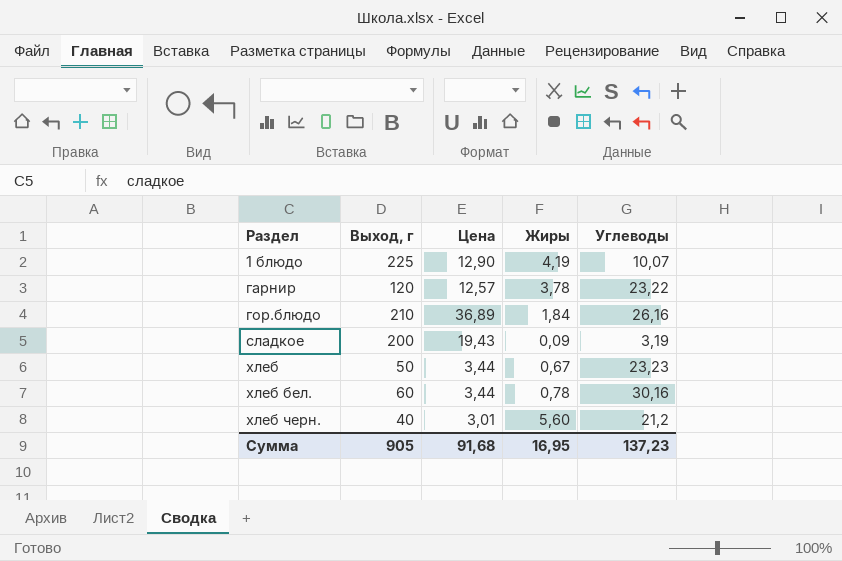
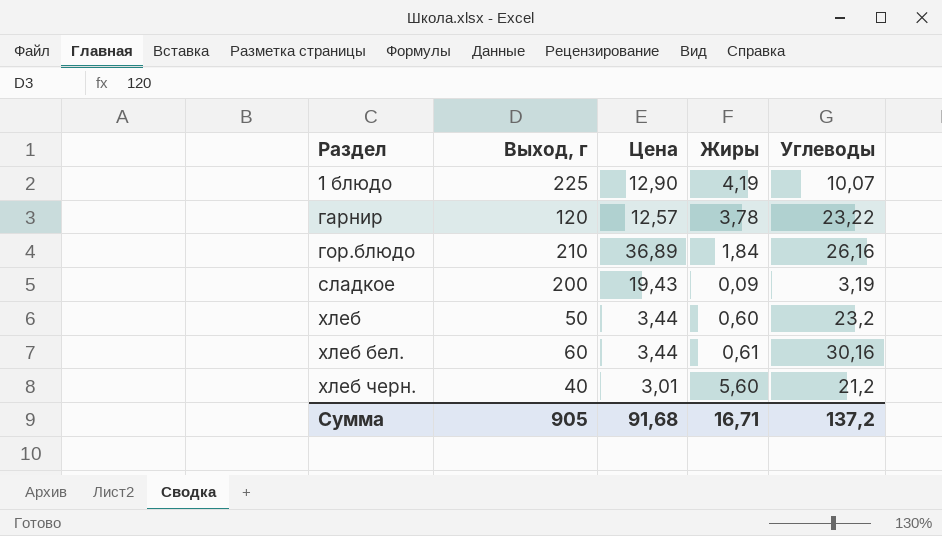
хлеб | Жиры: 0,67 -> 0,60
хлеб | Углеводы: 23,23 -> 23,2
хлеб бел. | Жиры: 0,78 -> 0,61
Сумма | Жиры: 16,95 -> 16,71
Сумма | Углеводы: 137,23 -> 137,2

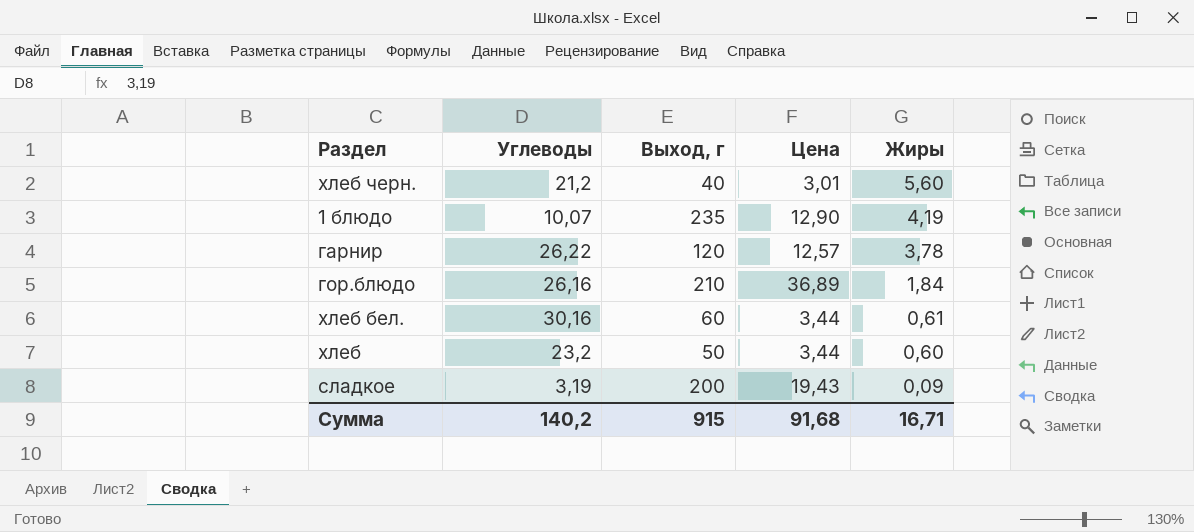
row order: Раздел ascending -> Жиры descending
column Углеводы | position: 5 -> 2
1 блюдо | Выход, г: 225 -> 235
гарнир | Углеводы: 23,22 -> 26,22
Сумма | Углеводы: 137,2 -> 140,2
Сумма | Выход, г: 905 -> 915

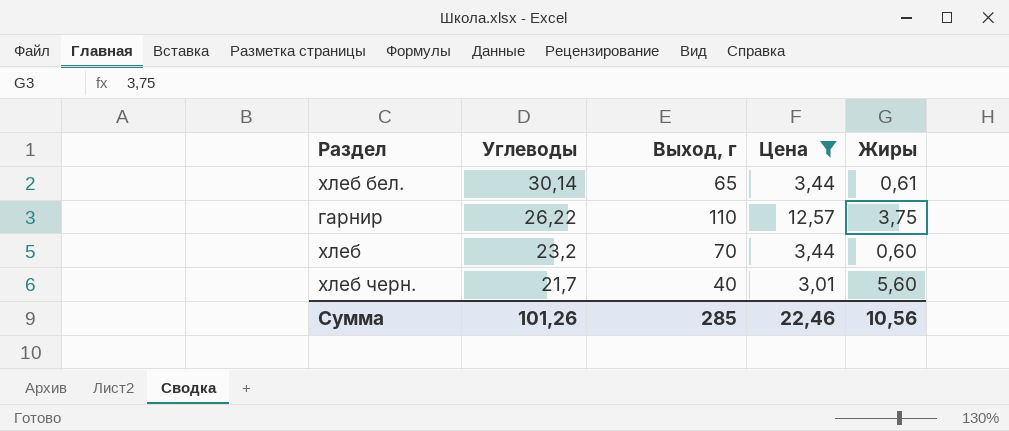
filter: none -> Цена <= 12,57
row order: Жиры descending -> Углеводы descending
хлеб бел. | Углеводы: 30,16 -> 30,14
хлеб бел. | Выход, г: 60 -> 65
гарнир | Выход, г: 120 -> 110
гарнир | Жиры: 3,78 -> 3,75
хлеб | Выход, г: 50 -> 70
хлеб черн. | Углеводы: 21,2 -> 21,7
Сумма | Углеводы: 140,2 -> 101,26
Сумма | Выход, г: 915 -> 285
Сумма | Цена: 91,68 -> 22,46
Сумма | Жиры: 16,71 -> 10,56

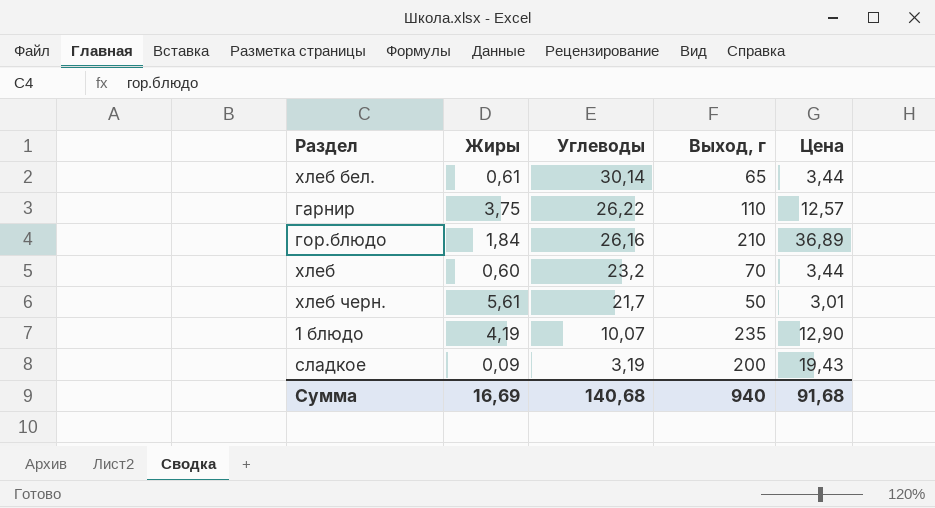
filter: Цена <= 12,57 -> none
column Жиры | position: 5 -> 2
хлеб черн. | Жиры: 5,60 -> 5,61
хлеб черн. | Выход, г: 40 -> 50
Сумма | Жиры: 10,56 -> 16,69
Сумма | Углеводы: 101,26 -> 140,68
Сумма | Выход, г: 285 -> 940
Сумма | Цена: 22,46 -> 91,68

